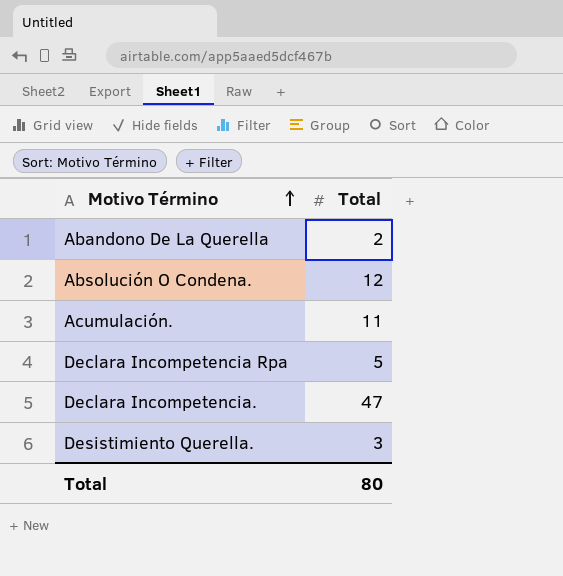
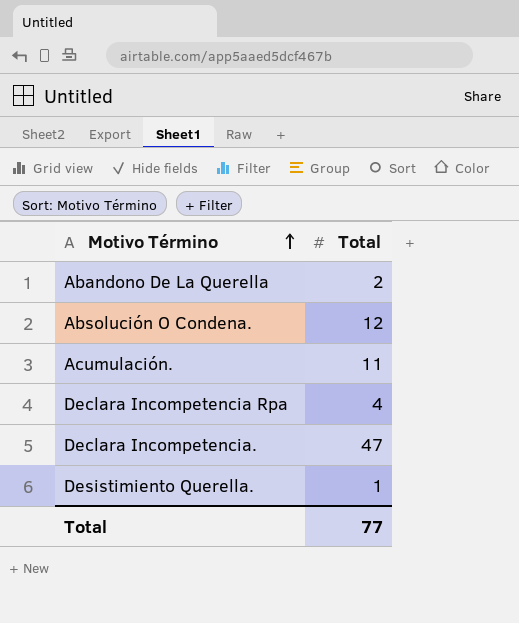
Declara Incompetencia Rpa | Total: 5 -> 4
Desistimiento Querella. | Total: 3 -> 1
Total | Total: 80 -> 77

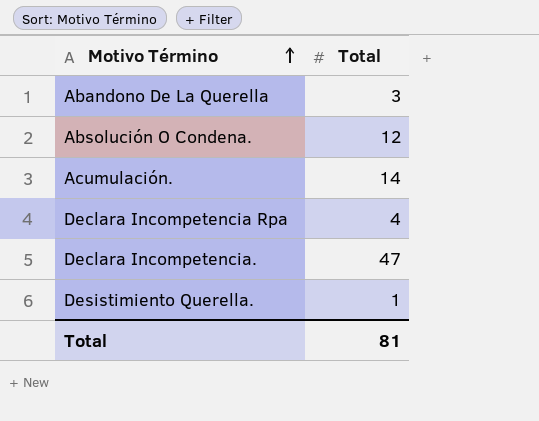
Abandono De La Querella | Total: 2 -> 3
Acumulación. | Total: 11 -> 14
Total | Total: 77 -> 81

